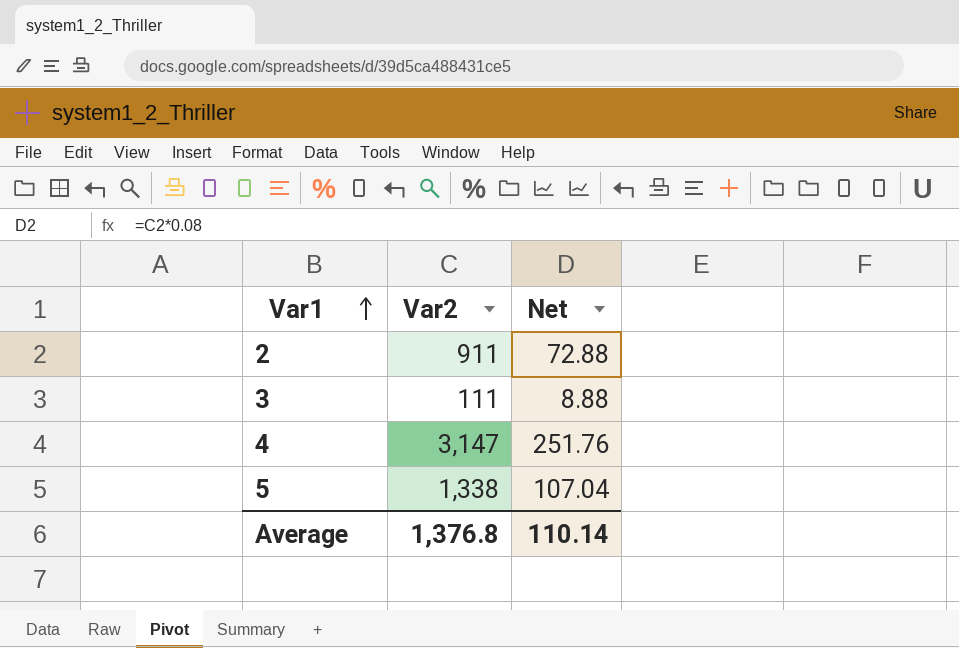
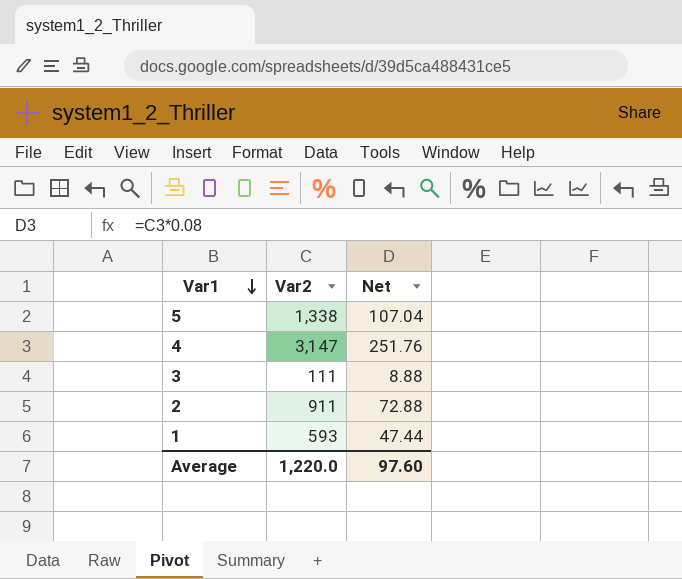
row order: Var1 ascending -> Var1 descending
row 1: none -> 593 | 47.44
Average | Var2: 1,376.8 -> 1,220.0
Average | Net: 110.14 -> 97.60

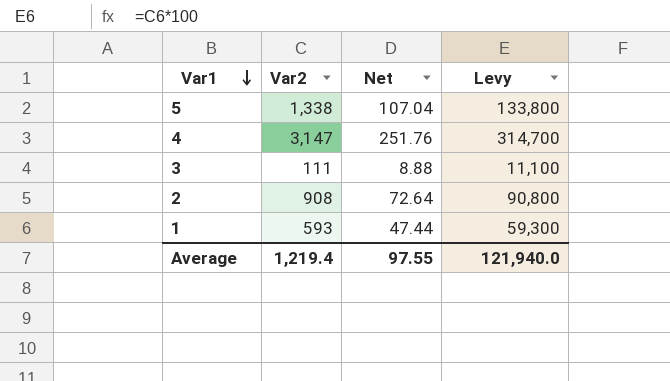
column Levy | formula: none -> [Var2] * 100
2 | Var2: 911 -> 908
2 | Net: 72.88 -> 72.64
Average | Var2: 1,220.0 -> 1,219.4
Average | Net: 97.60 -> 97.55

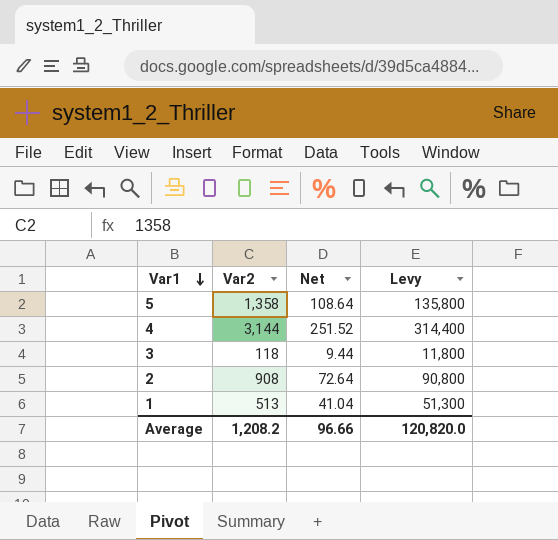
5 | Var2: 1,338 -> 1,358
5 | Net: 107.04 -> 108.64
5 | Levy: 133,800 -> 135,800
4 | Var2: 3,147 -> 3,144
4 | Net: 251.76 -> 251.52
4 | Levy: 314,700 -> 314,400
3 | Var2: 111 -> 118
3 | Net: 8.88 -> 9.44
3 | Levy: 11,100 -> 11,800
1 | Var2: 593 -> 513
1 | Net: 47.44 -> 41.04
1 | Levy: 59,300 -> 51,300
Average | Var2: 1,219.4 -> 1,208.2
Average | Net: 97.55 -> 96.66
Average | Levy: 121,940.0 -> 120,820.0

